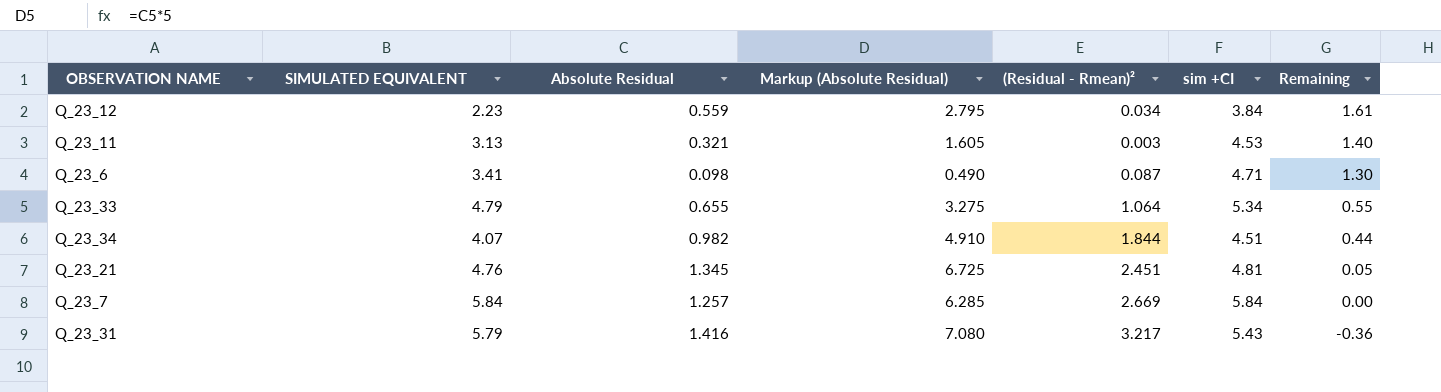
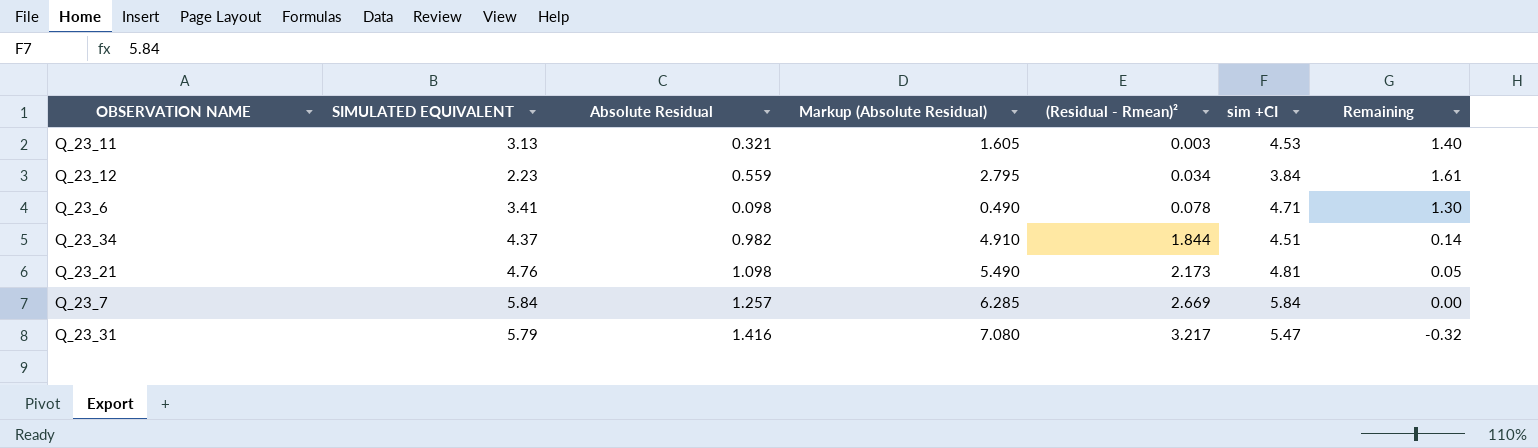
row order: Remaining descending -> (Residual - Rmean)² ascending
row Q_23_33: 4.79 | 0.655 | 3.275 | 1.064 | 5.34 | 0.55 -> none
Q_23_6 | (Residual - Rmean)²: 0.087 -> 0.078
Q_23_34 | SIMULATED EQUIVALENT: 4.07 -> 4.37
Q_23_34 | Remaining: 0.44 -> 0.14
Q_23_21 | Absolute Residual: 1.345 -> 1.098
Q_23_21 | Markup (Absolute Residual): 6.725 -> 5.490
Q_23_21 | (Residual - Rmean)²: 2.451 -> 2.173
Q_23_31 | sim +CI: 5.43 -> 5.47
Q_23_31 | Remaining: -0.36 -> -0.32

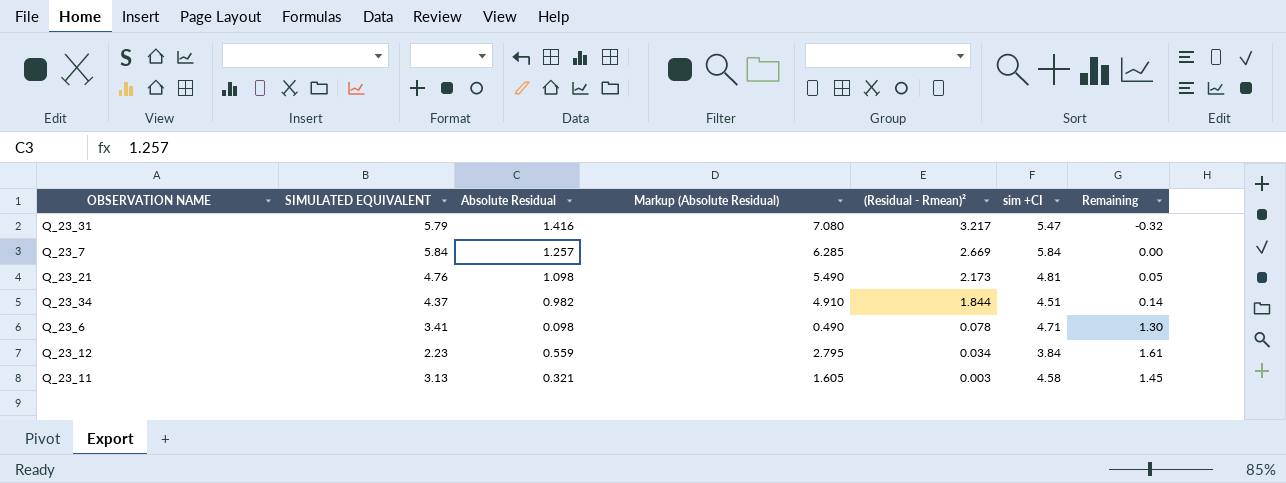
row order: (Residual - Rmean)² ascending -> (Residual - Rmean)² descending
Q_23_11 | sim +CI: 4.53 -> 4.58
Q_23_11 | Remaining: 1.40 -> 1.45

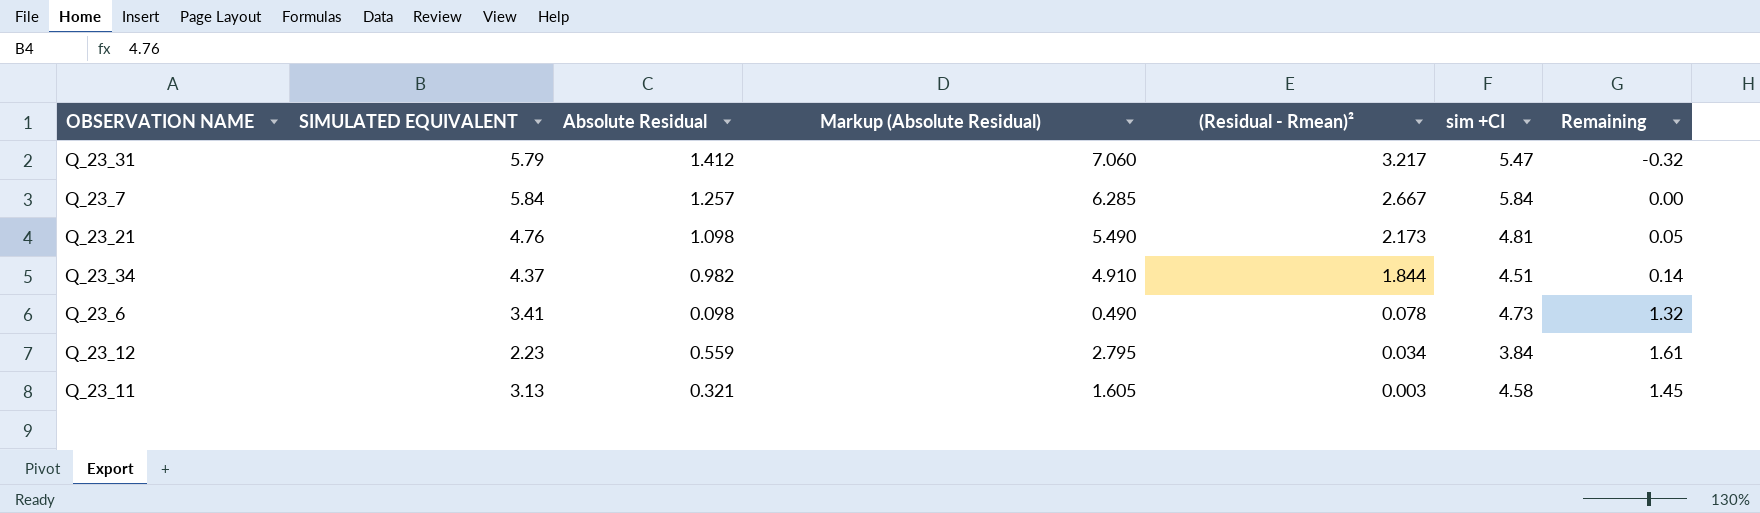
Q_23_31 | Absolute Residual: 1.416 -> 1.412
Q_23_31 | Markup (Absolute Residual): 7.080 -> 7.060
Q_23_7 | (Residual - Rmean)²: 2.669 -> 2.667
Q_23_6 | sim +CI: 4.71 -> 4.73
Q_23_6 | Remaining: 1.30 -> 1.32

